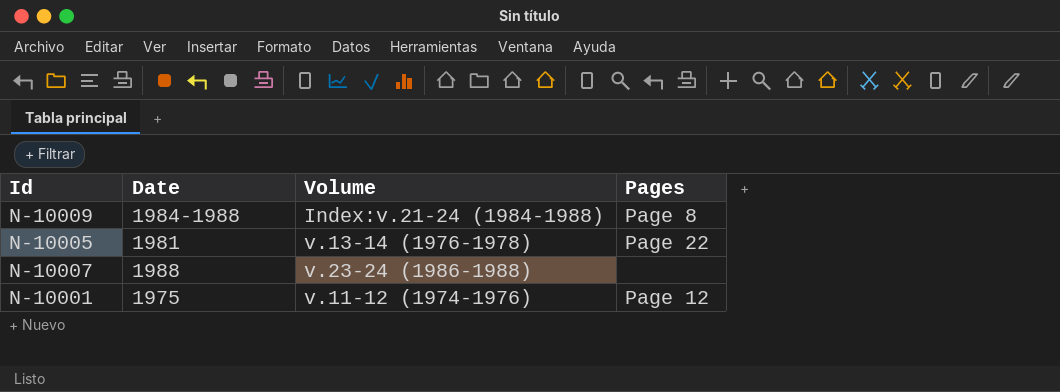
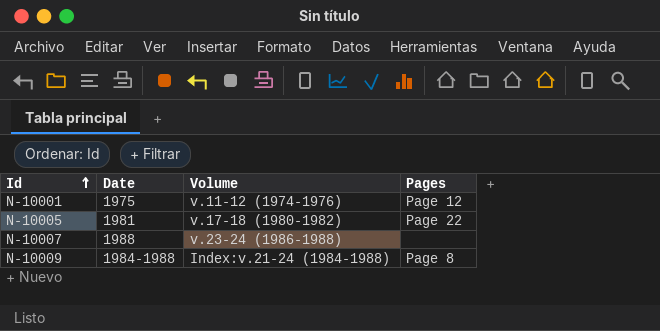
row order: none -> Id ascending
N-10005 | Volume: v.13-14 (1976-1978) -> v.17-18 (1980-1982)

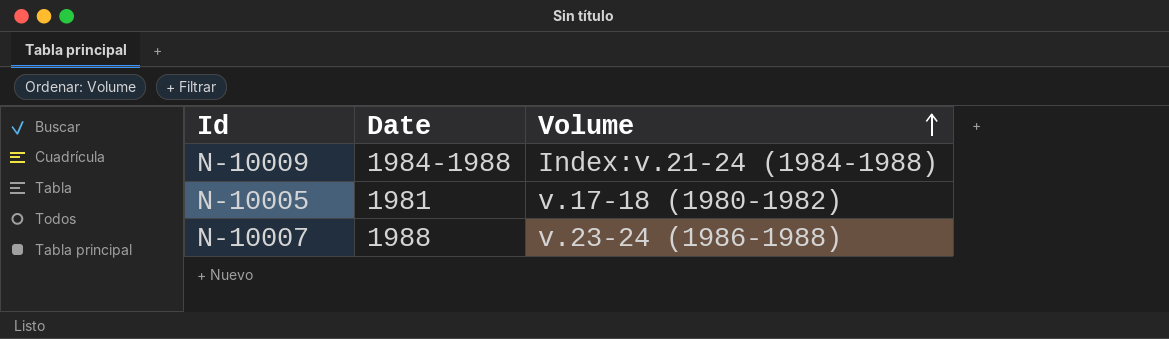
row order: Id ascending -> Volume ascending
column Pages | position: 4 -> none
row N-10001: 1975 | v.11-12 (1974-1976) | Page 12 -> none

